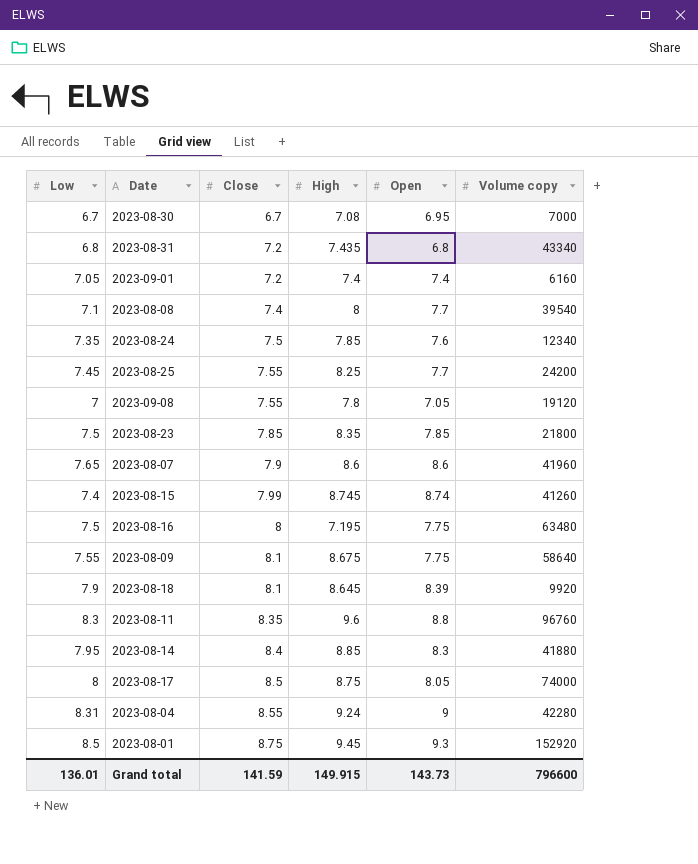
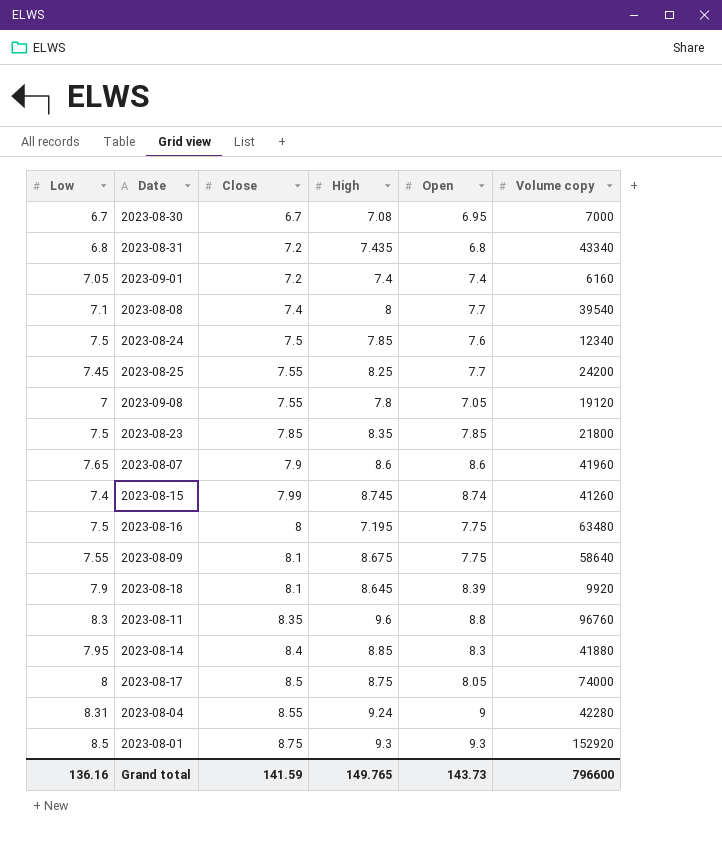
2023-08-24 | Low: 7.35 -> 7.5
2023-08-01 | High: 9.45 -> 9.3
Grand total | Low: 136.01 -> 136.16
Grand total | High: 149.915 -> 149.765

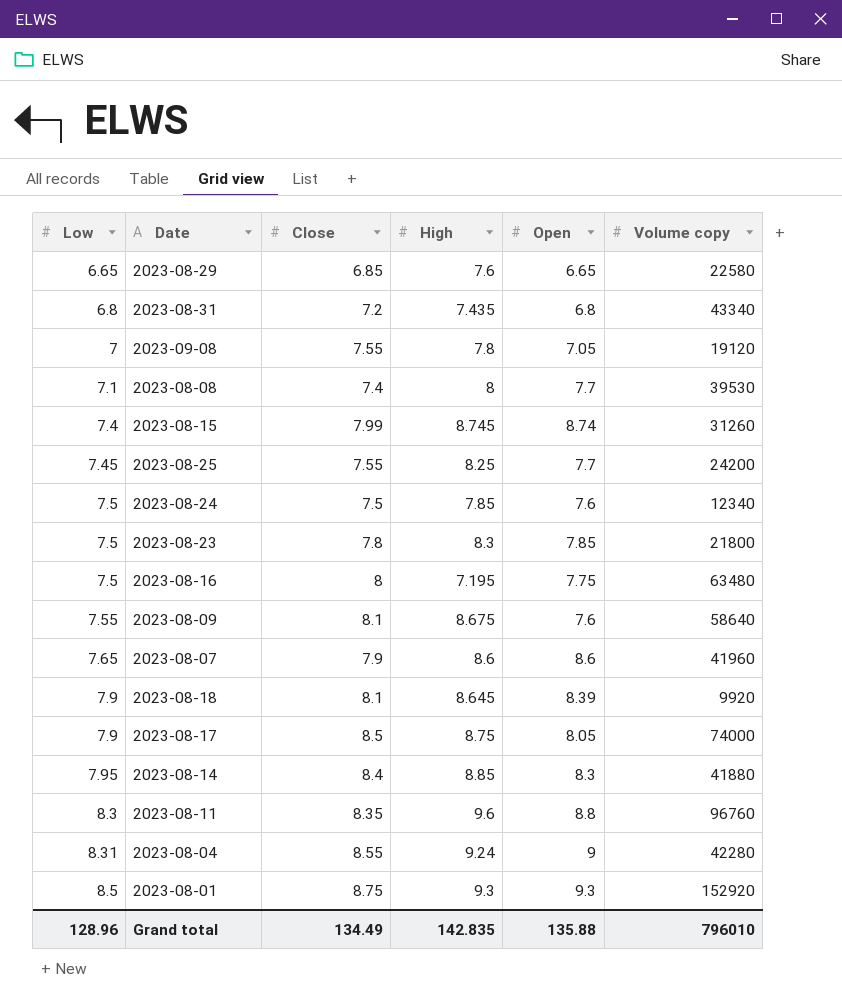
row order: Close ascending -> Low ascending
row 2023-08-30: 6.7 | 6.7 | 7.08 | 6.95 | 7000 -> none
row 2023-09-01: 7.05 | 7.2 | 7.4 | 7.4 | 6160 -> none
row 2023-08-29: none -> 6.65 | 6.85 | 7.6 | 6.65 | 22580
2023-08-08 | Volume copy: 39540 -> 39530
2023-08-15 | Volume copy: 41260 -> 31260
2023-08-23 | Close: 7.85 -> 7.8
2023-08-23 | High: 8.35 -> 8.3
2023-08-09 | Open: 7.75 -> 7.6
2023-08-17 | Low: 8 -> 7.9
Grand total | Low: 136.16 -> 128.96
Grand total | Close: 141.59 -> 134.49
Grand total | High: 149.765 -> 142.835
Grand total | Open: 143.73 -> 135.88
Grand total | Volume copy: 796600 -> 796010

